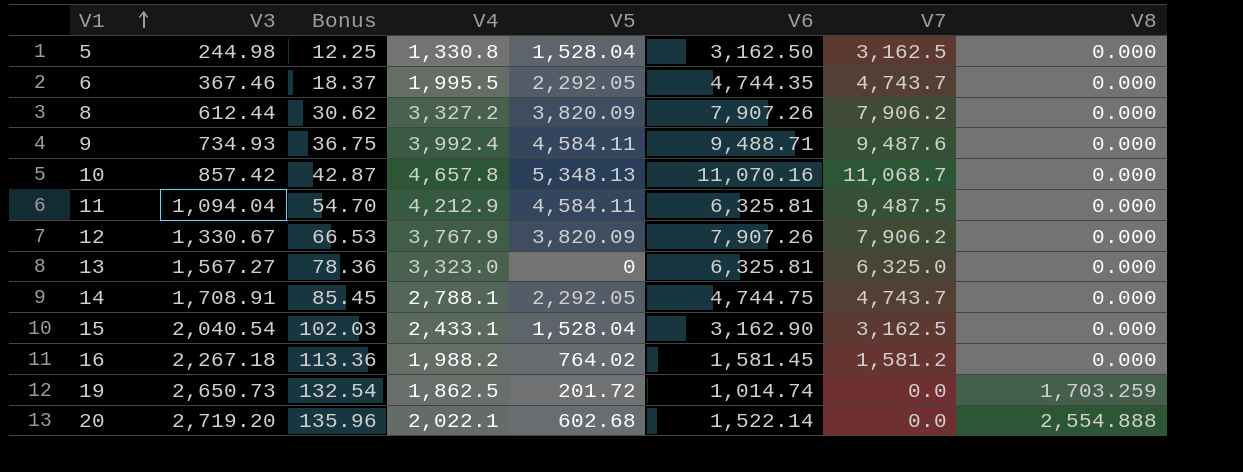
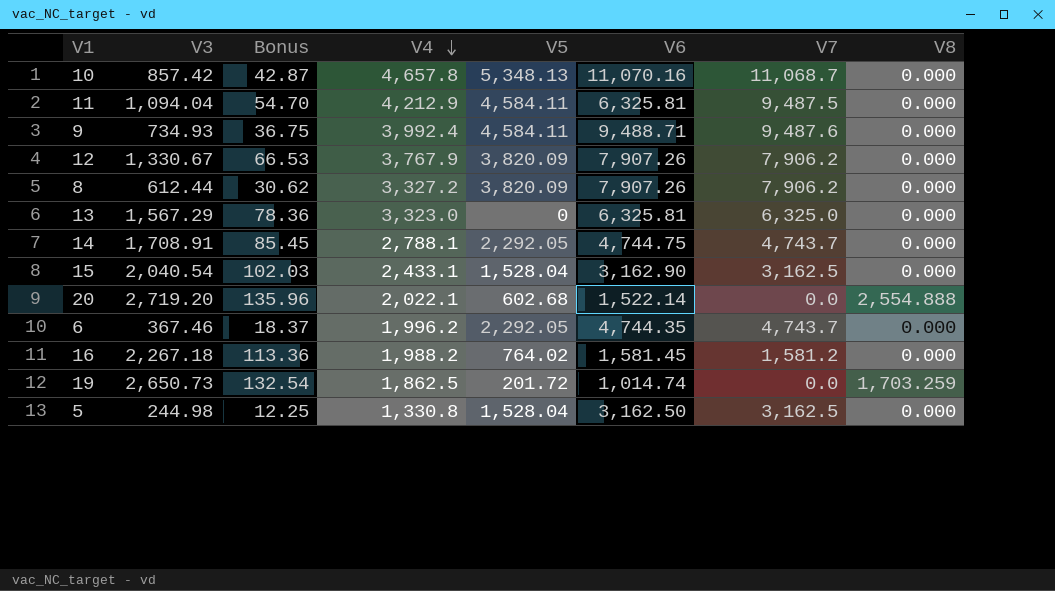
row order: V1 ascending -> V4 descending
13 | V3: 1,567.27 -> 1,567.29
6 | V4: 1,995.5 -> 1,996.2

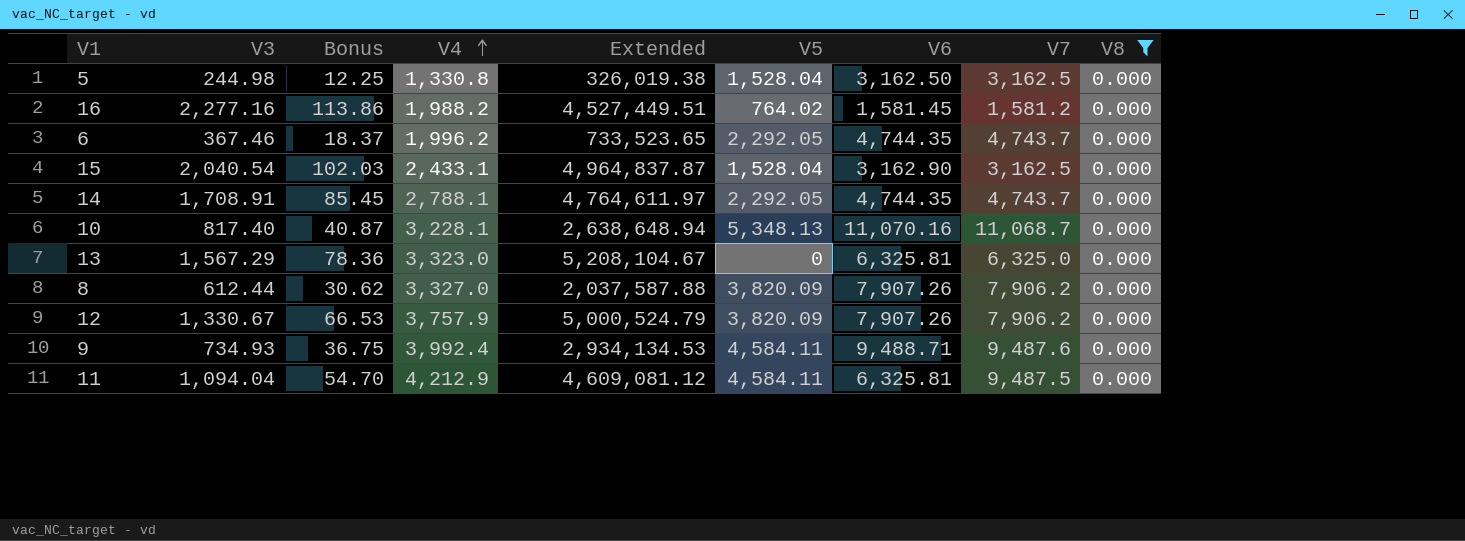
filter: none -> V8 = 0.000
row order: V4 descending -> V4 ascending
column Extended | formula: none -> [V3] * [V4]
16 | V3: 2,267.18 -> 2,277.16
16 | Bonus: 113.36 -> 113.86
14 | V6: 4,744.75 -> 4,744.35
10 | V3: 857.42 -> 817.40
10 | Bonus: 42.87 -> 40.87
10 | V4: 4,657.8 -> 3,228.1
8 | V4: 3,327.2 -> 3,327.0
12 | V4: 3,767.9 -> 3,757.9

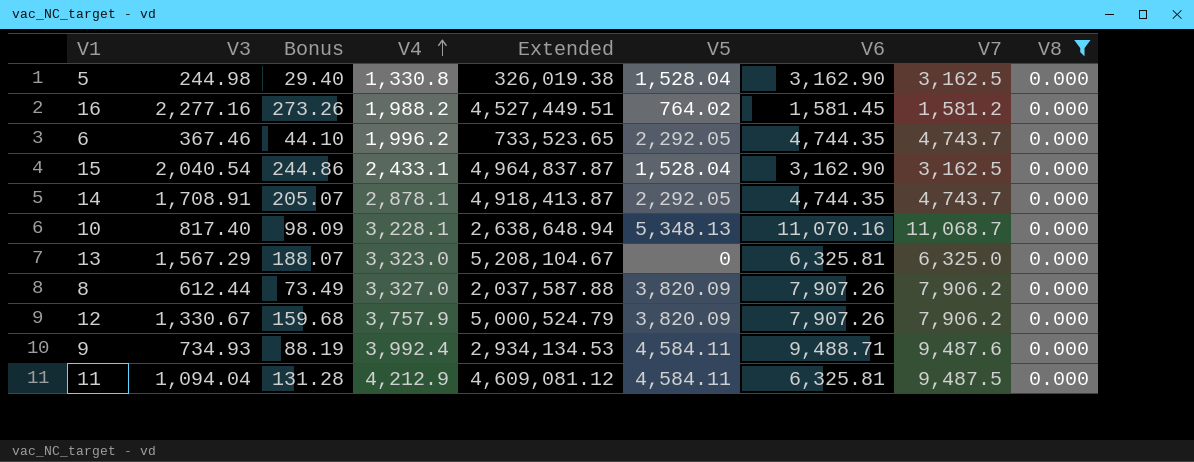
column Bonus | formula: [V3] * 0.05 -> [V3] * 0.12
5 | V6: 3,162.50 -> 3,162.90
14 | V4: 2,788.1 -> 2,878.1
14 | Extended: 4,764,611.97 -> 4,918,413.87

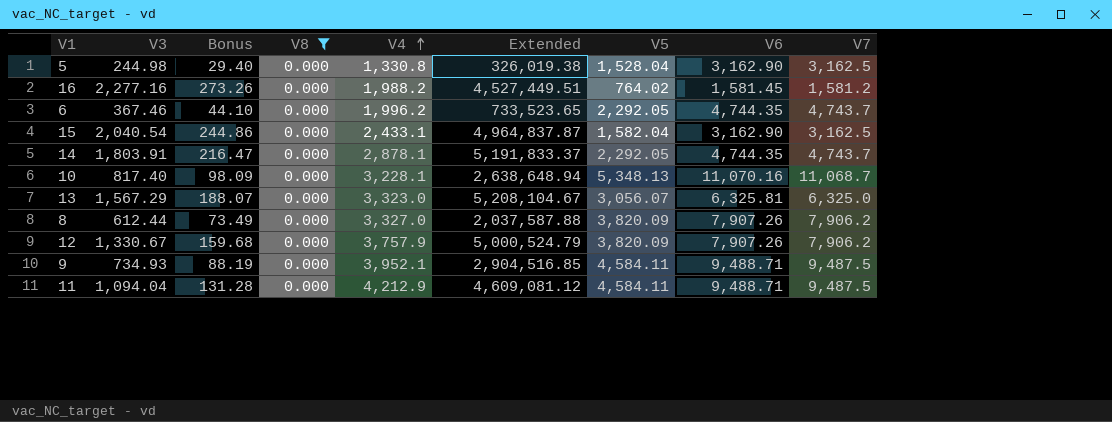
column V8 | position: 9 -> 4
15 | V5: 1,528.04 -> 1,582.04
14 | V3: 1,708.91 -> 1,803.91
14 | Bonus: 205.07 -> 216.47
14 | Extended: 4,918,413.87 -> 5,191,833.37
13 | V5: 0 -> 3,056.07
9 | V4: 3,992.4 -> 3,952.1
9 | Extended: 2,934,134.53 -> 2,904,516.85
9 | V7: 9,487.6 -> 9,487.5
11 | V6: 6,325.81 -> 9,488.71

